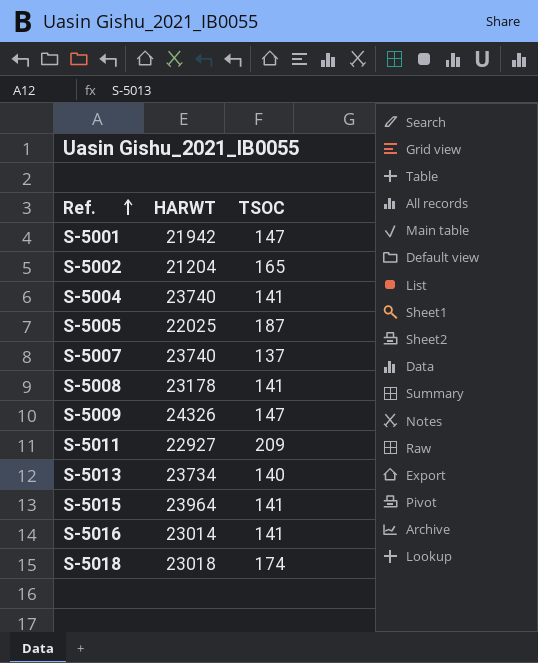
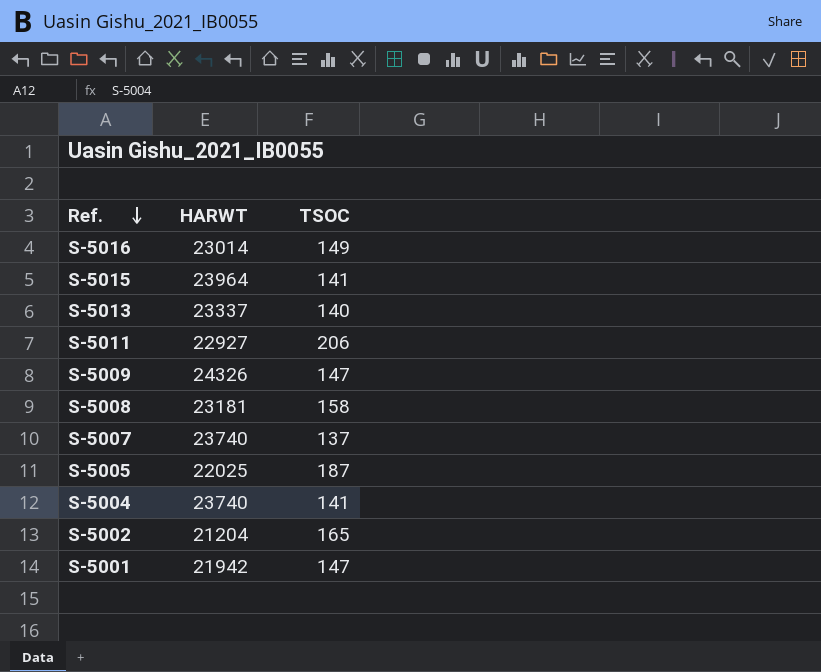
row order: Ref. ascending -> Ref. descending
row S-5018: 23018 | 174 -> none
S-5016 | TSOC: 141 -> 149
S-5013 | HARWT: 23734 -> 23337
S-5011 | TSOC: 209 -> 206
S-5008 | HARWT: 23178 -> 23181
S-5008 | TSOC: 141 -> 158

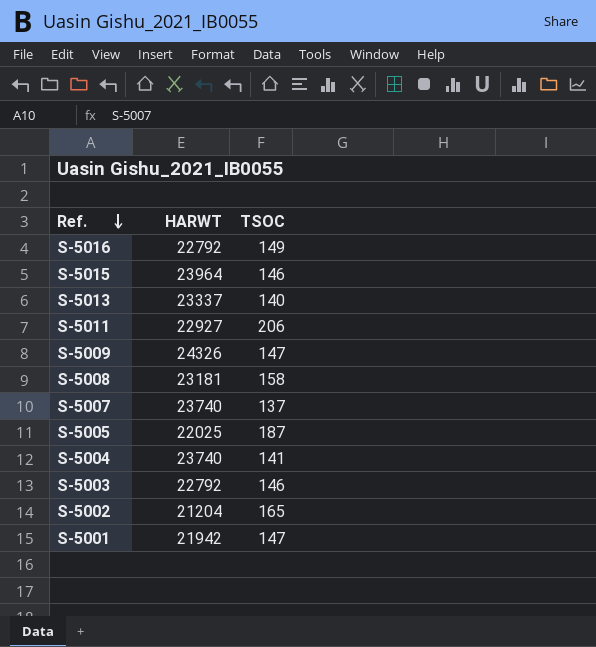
S-5016 | HARWT: 23014 -> 22792
S-5015 | TSOC: 141 -> 146
row S-5003: none -> 22792 | 146

